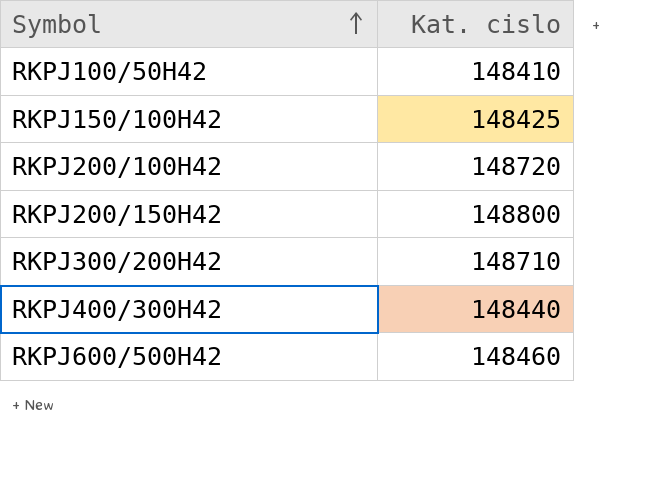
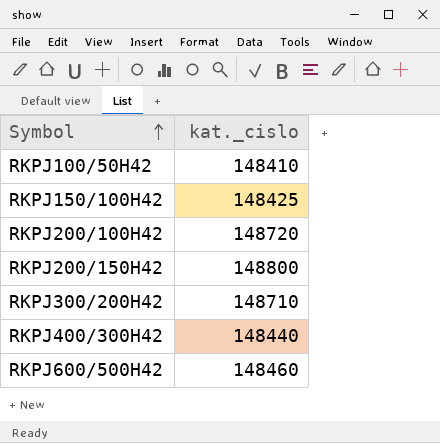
column name: Kat. cislo -> kat._cislo

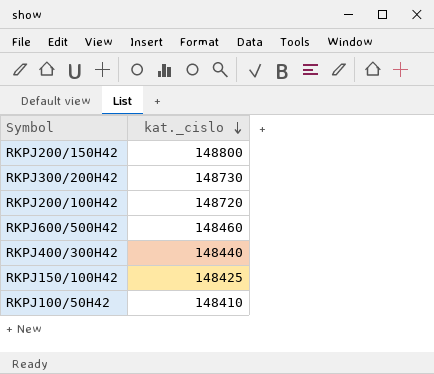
row order: Symbol ascending -> kat._cislo descending
RKPJ300/200H42 | kat._cislo: 148710 -> 148730

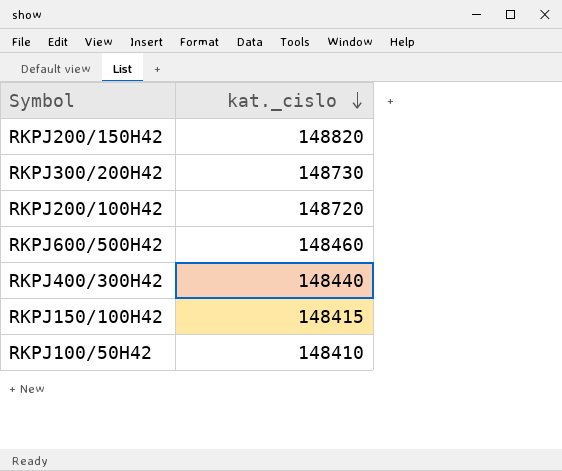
RKPJ200/150H42 | kat._cislo: 148800 -> 148820
RKPJ150/100H42 | kat._cislo: 148425 -> 148415

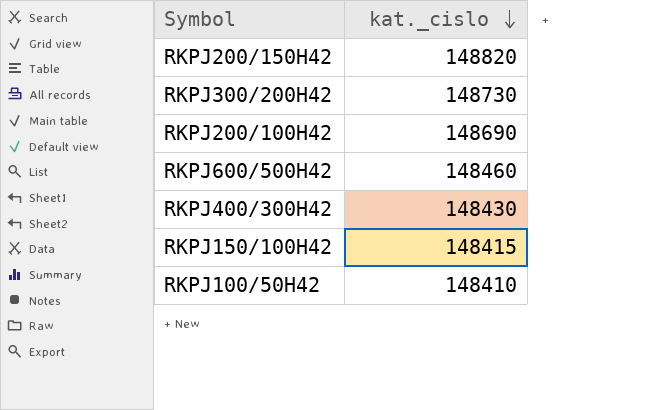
RKPJ200/100H42 | kat._cislo: 148720 -> 148690
RKPJ400/300H42 | kat._cislo: 148440 -> 148430

